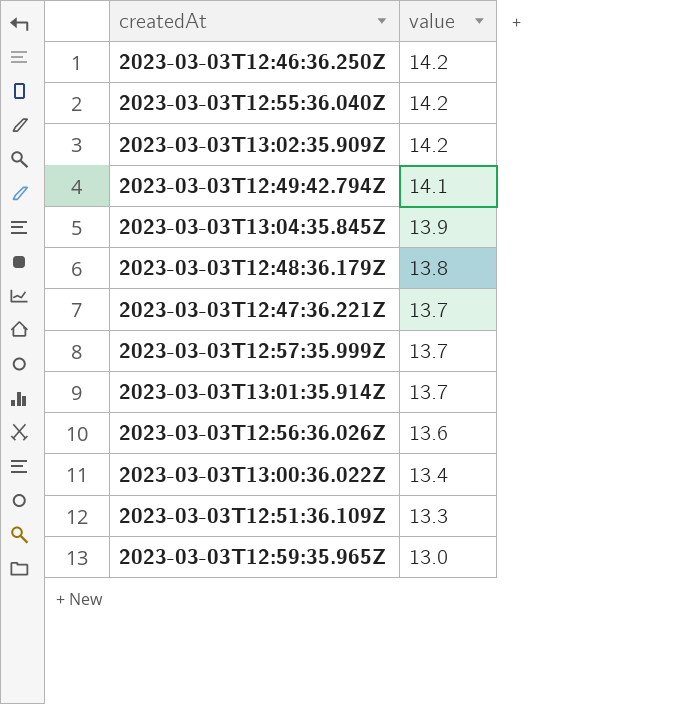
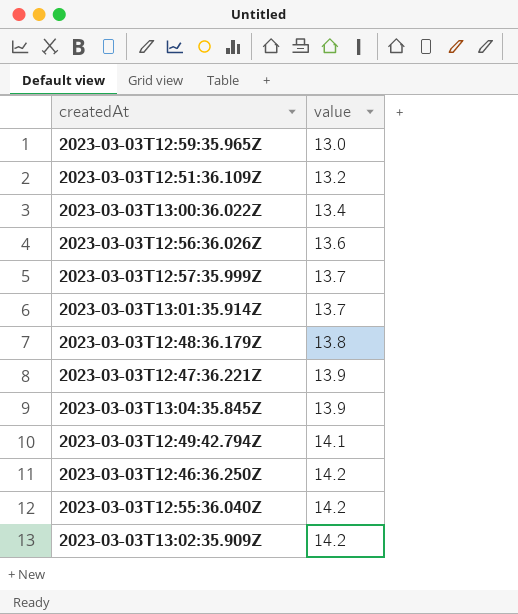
row order: value descending -> value ascending
2023-03-03T12:51:36.109Z | value: 13.3 -> 13.2
2023-03-03T12:47:36.221Z | value: 13.7 -> 13.9

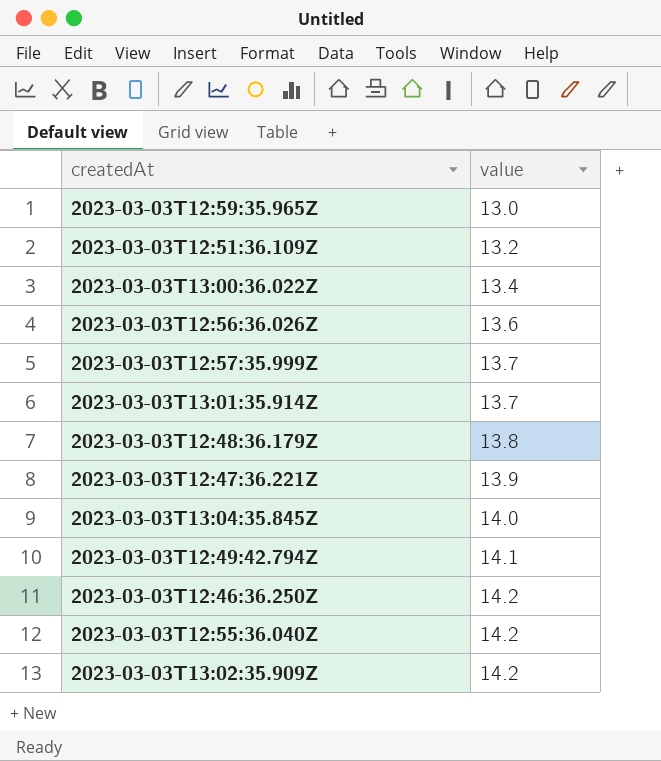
2023-03-03T13:04:35.845Z | value: 13.9 -> 14.0

